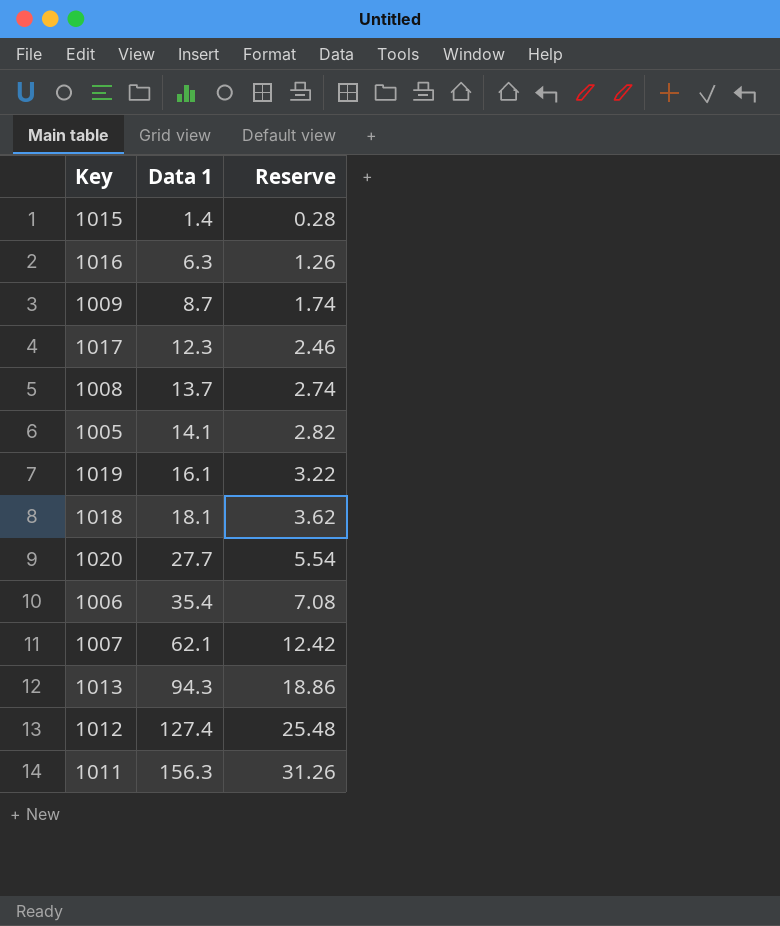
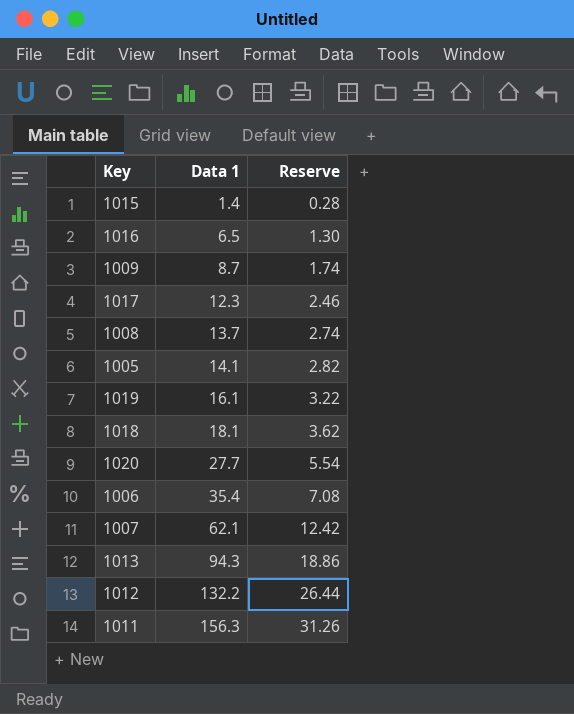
1016 | Data 1: 6.3 -> 6.5
1016 | Reserve: 1.26 -> 1.30
1012 | Data 1: 127.4 -> 132.2
1012 | Reserve: 25.48 -> 26.44

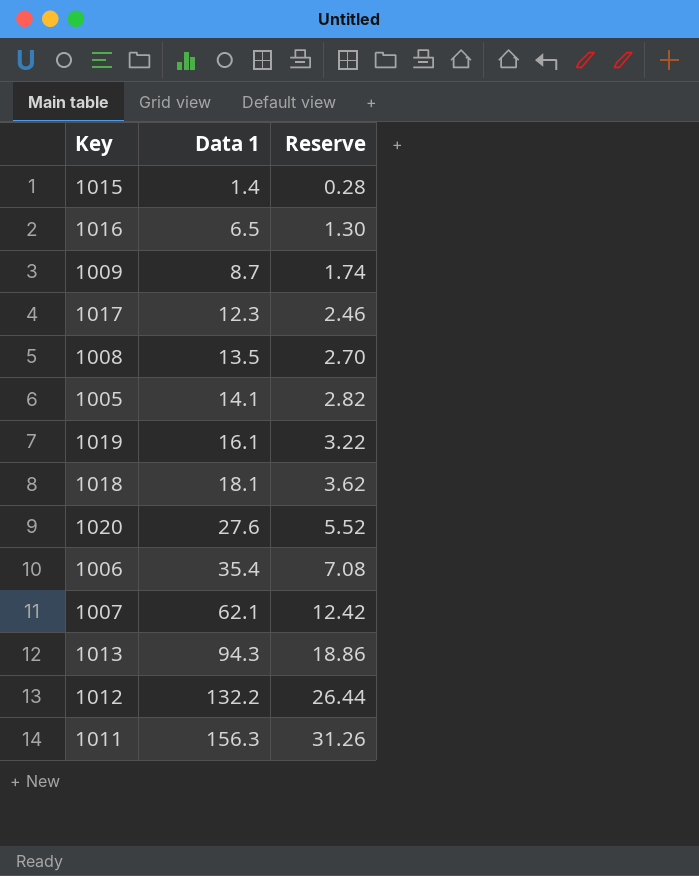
1008 | Data 1: 13.7 -> 13.5
1008 | Reserve: 2.74 -> 2.70
1020 | Data 1: 27.7 -> 27.6
1020 | Reserve: 5.54 -> 5.52

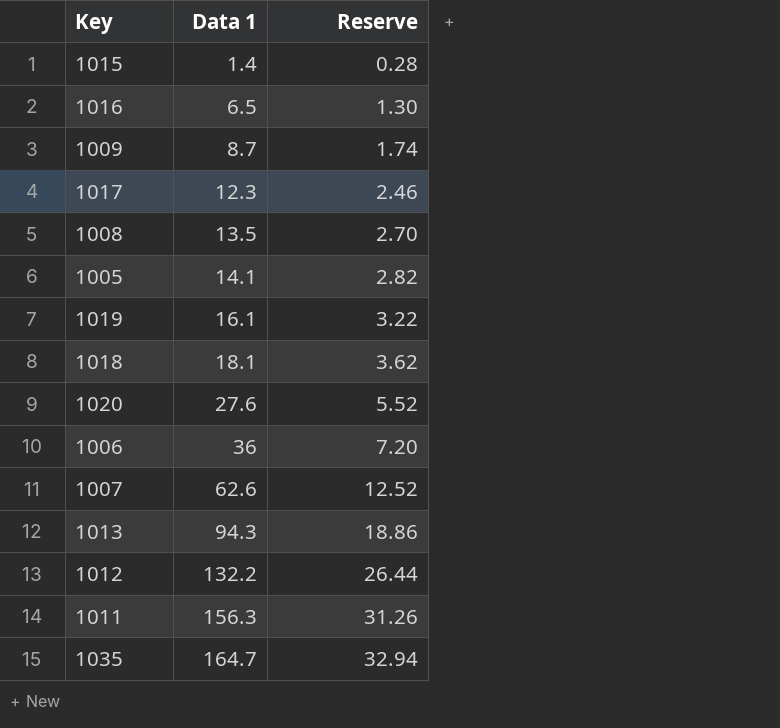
1006 | Data 1: 35.4 -> 36
1006 | Reserve: 7.08 -> 7.20
1007 | Data 1: 62.1 -> 62.6
1007 | Reserve: 12.42 -> 12.52
row 1035: none -> 164.7 | 32.94

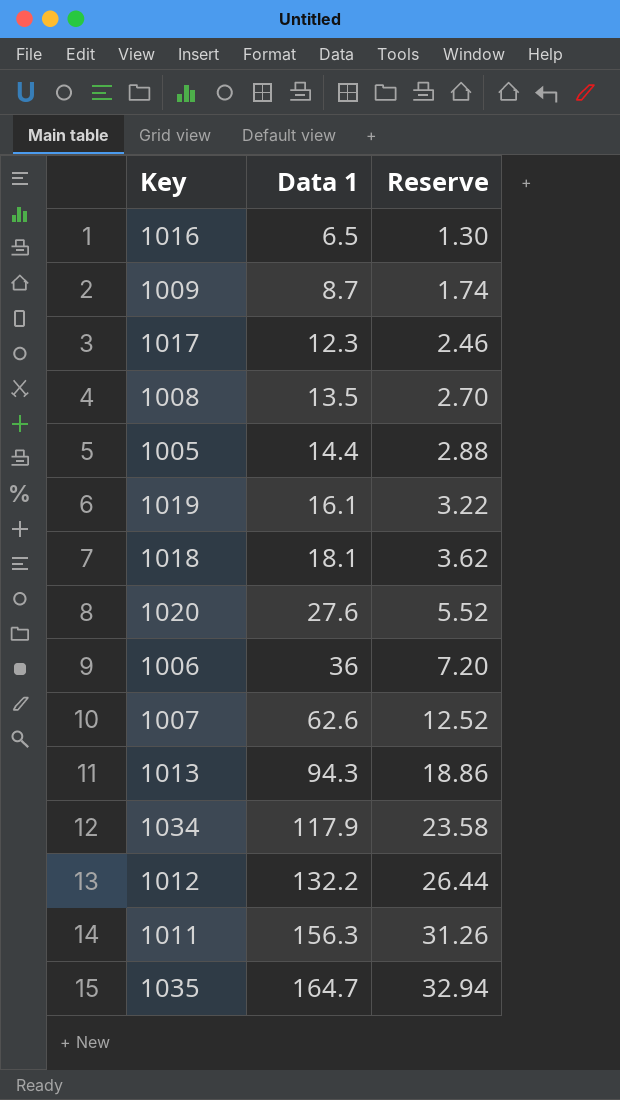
row 1015: 1.4 | 0.28 -> none
1005 | Data 1: 14.1 -> 14.4
1005 | Reserve: 2.82 -> 2.88
row 1034: none -> 117.9 | 23.58

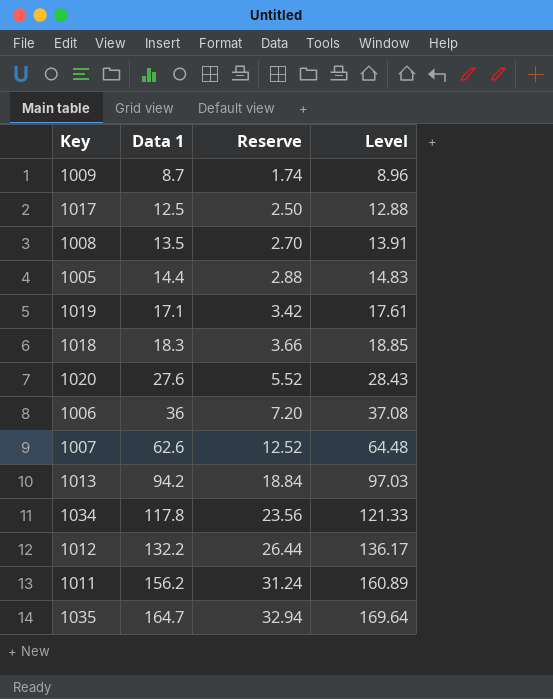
column Level | formula: none -> [Data 1] * 1.03
row 1016: 6.5 | 1.30 -> none
1017 | Data 1: 12.3 -> 12.5
1017 | Reserve: 2.46 -> 2.50
1019 | Data 1: 16.1 -> 17.1
1019 | Reserve: 3.22 -> 3.42
1018 | Data 1: 18.1 -> 18.3
1018 | Reserve: 3.62 -> 3.66
1013 | Data 1: 94.3 -> 94.2
1013 | Reserve: 18.86 -> 18.84
1034 | Data 1: 117.9 -> 117.8
1034 | Reserve: 23.58 -> 23.56
1011 | Data 1: 156.3 -> 156.2
1011 | Reserve: 31.26 -> 31.24

